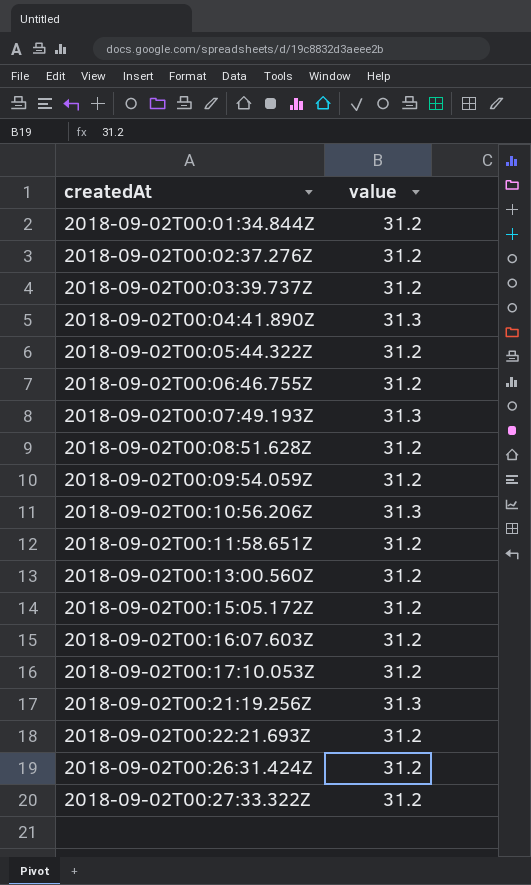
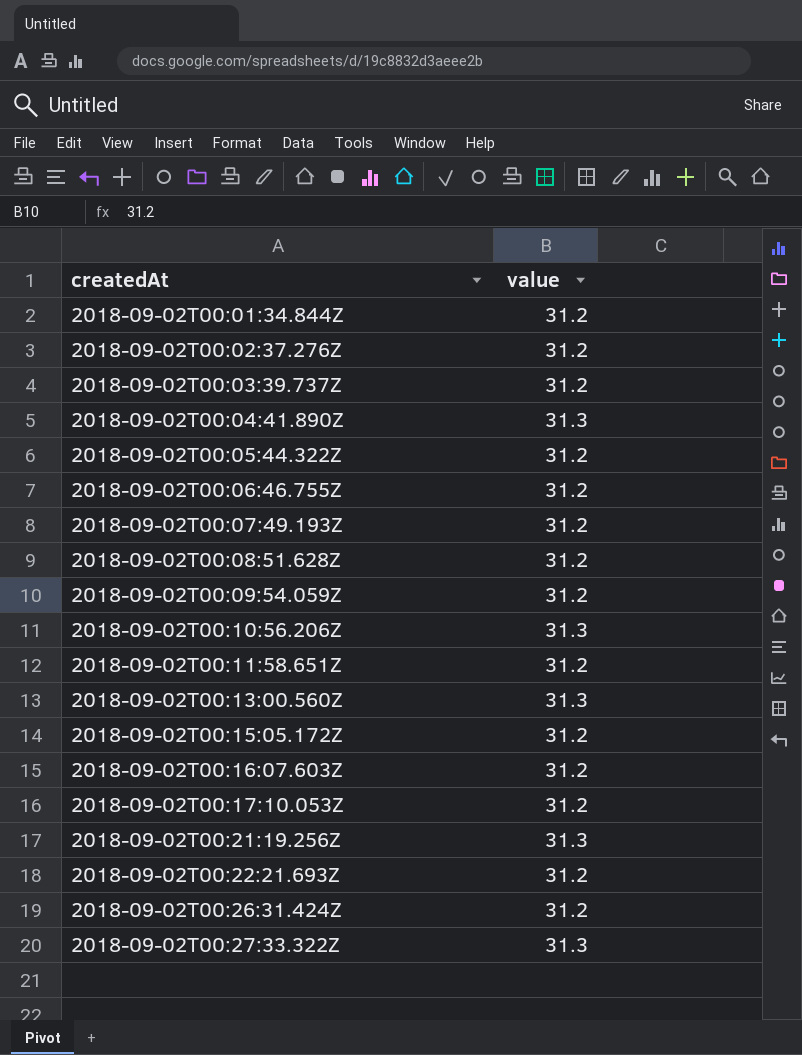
2018-09-02T00:07:49.193Z | value: 31.3 -> 31.2
2018-09-02T00:13:00.560Z | value: 31.2 -> 31.3
2018-09-02T00:27:33.322Z | value: 31.2 -> 31.3

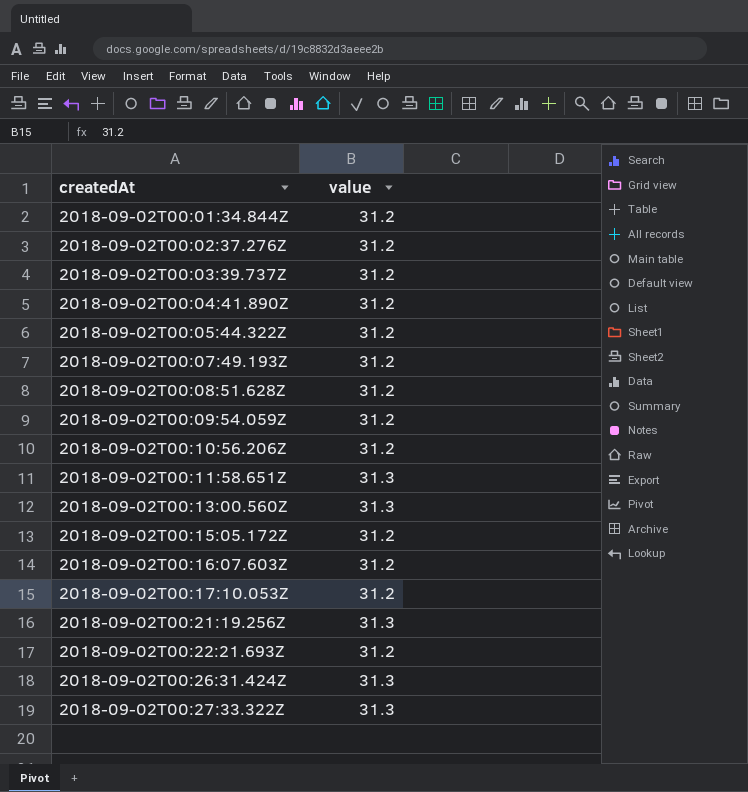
row 2018-09-02T00:06:46.755Z: 31.2 -> none
2018-09-02T00:04:41.890Z | value: 31.3 -> 31.2
2018-09-02T00:10:56.206Z | value: 31.3 -> 31.2
2018-09-02T00:11:58.651Z | value: 31.2 -> 31.3
2018-09-02T00:26:31.424Z | value: 31.2 -> 31.3

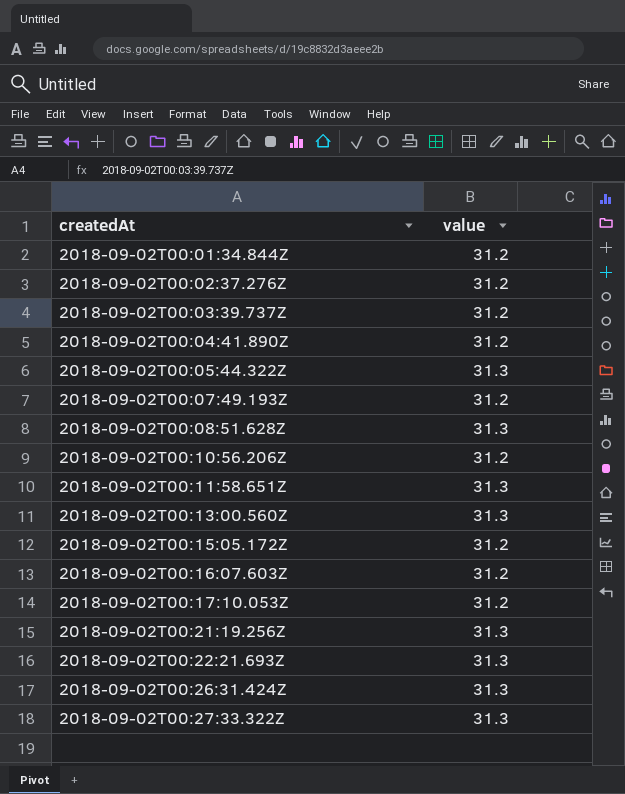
row 2018-09-02T00:09:54.059Z: 31.2 -> none
2018-09-02T00:05:44.322Z | value: 31.2 -> 31.3
2018-09-02T00:08:51.628Z | value: 31.2 -> 31.3
2018-09-02T00:22:21.693Z | value: 31.2 -> 31.3

